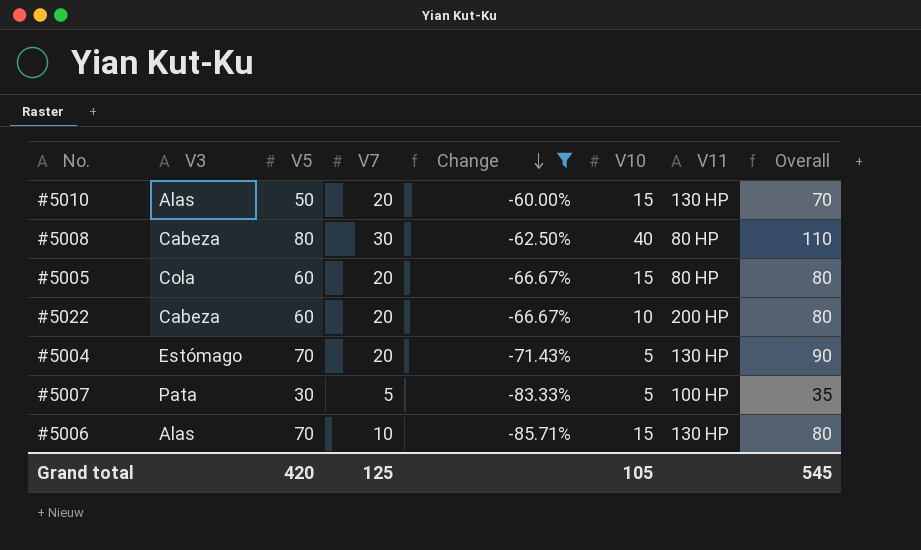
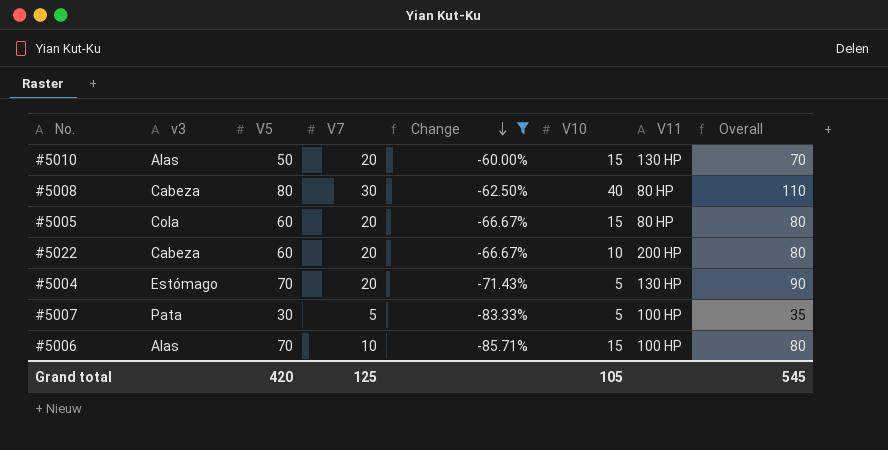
column name: V3 -> v3
#5006 | V11: 130 HP -> 100 HP

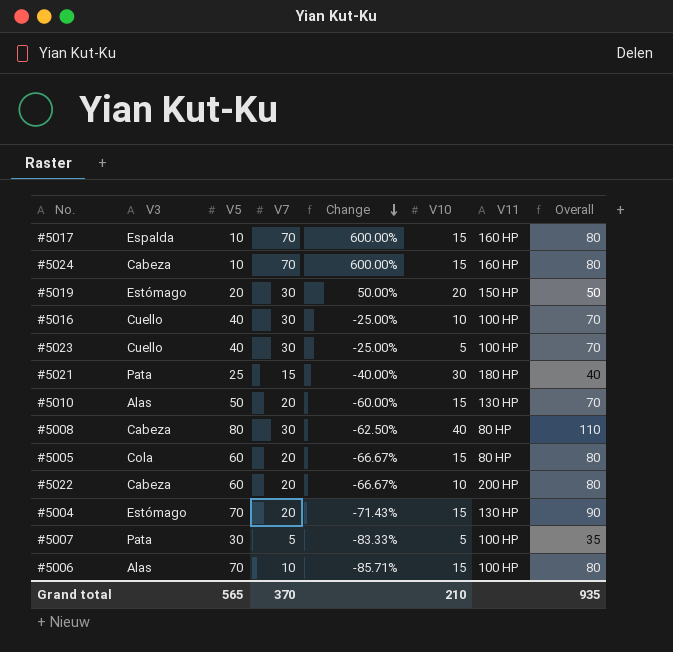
filter: Change <= -60.00% -> none
column name: v3 -> V3
#5004 | V10: 5 -> 15
Grand total | V5: 420 -> 565
Grand total | V7: 125 -> 370
Grand total | V10: 105 -> 210
Grand total | Overall: 545 -> 935

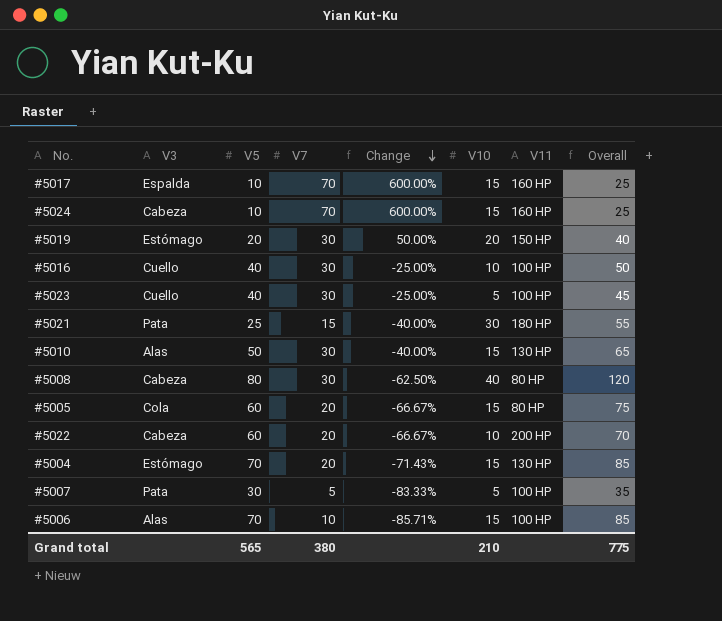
column Overall | formula: [V5] + [V7] -> [V5] + [V10]
#5010 | V7: 20 -> 30
#5010 | Change: -60.00% -> -40.00%
Grand total | V7: 370 -> 380
Grand total | Overall: 935 -> 775

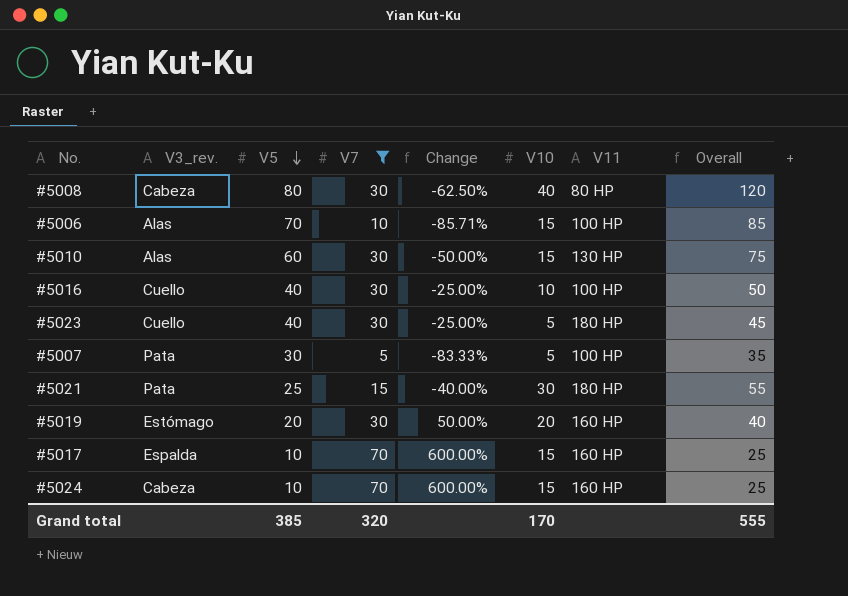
filter: none -> V7 != 20
row order: Change descending -> V5 descending
column name: V3 -> V3_rev.
#5010 | V5: 50 -> 60
#5010 | Change: -40.00% -> -50.00%
#5010 | Overall: 65 -> 75
#5023 | V11: 100 HP -> 180 HP
#5019 | V11: 150 HP -> 160 HP
Grand total | V5: 565 -> 385
Grand total | V7: 380 -> 320
Grand total | V10: 210 -> 170
Grand total | Overall: 775 -> 555

